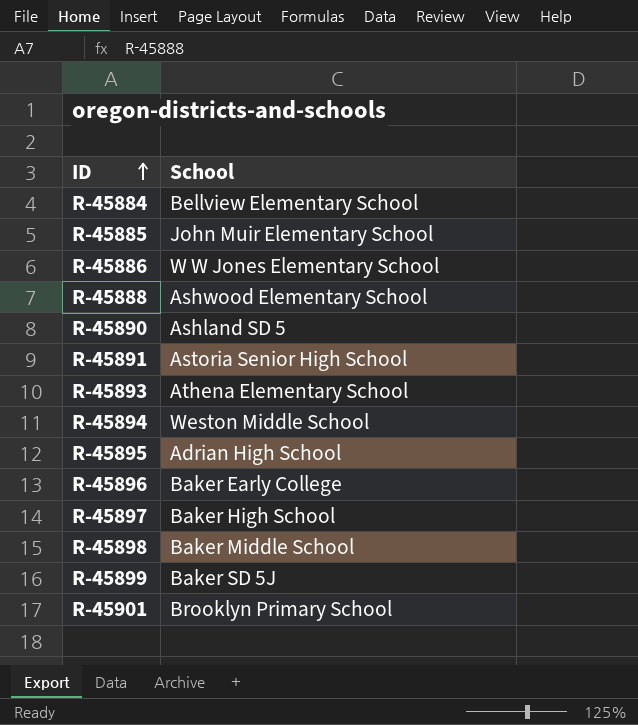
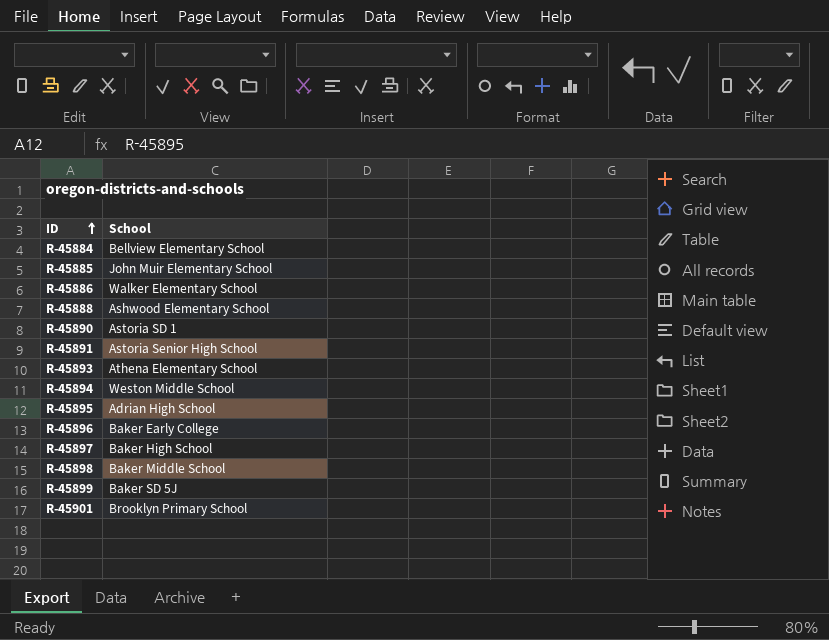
R-45886 | School: W W Jones Elementary School -> Walker Elementary School
R-45890 | School: Ashland SD 5 -> Astoria SD 1

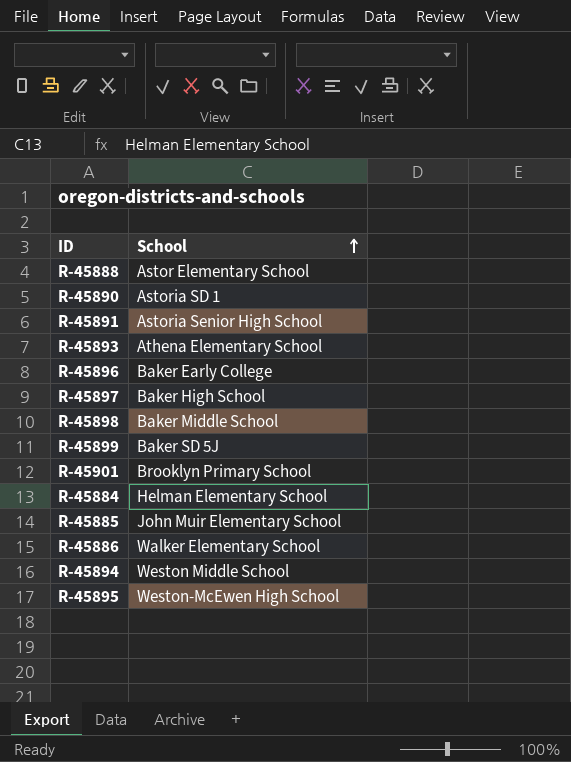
row order: ID ascending -> School ascending
R-45888 | School: Ashwood Elementary School -> Astor Elementary School
R-45884 | School: Bellview Elementary School -> Helman Elementary School
R-45895 | School: Adrian High School -> Weston-McEwen High School

